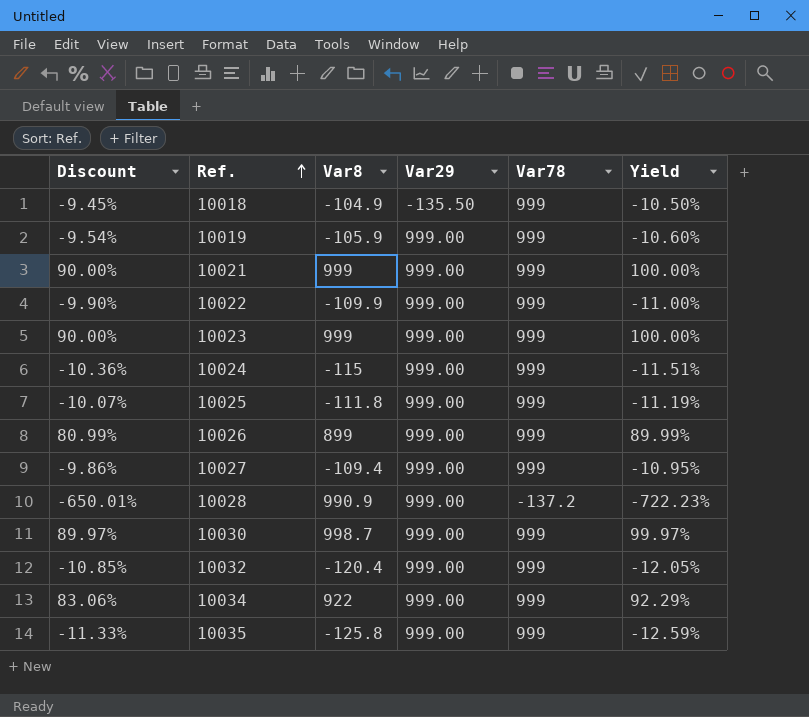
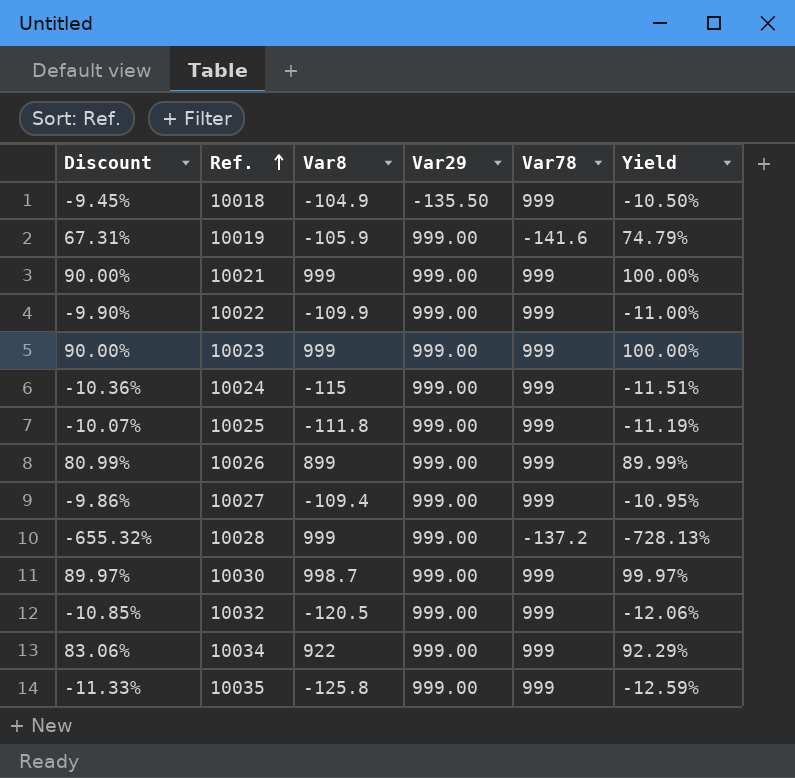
10019 | Discount: -9.54% -> 67.31%
10019 | Var78: 999 -> -141.6
10019 | Yield: -10.60% -> 74.79%
10028 | Discount: -650.01% -> -655.32%
10028 | Var8: 990.9 -> 999
10028 | Yield: -722.23% -> -728.13%
10032 | Var8: -120.4 -> -120.5
10032 | Yield: -12.05% -> -12.06%

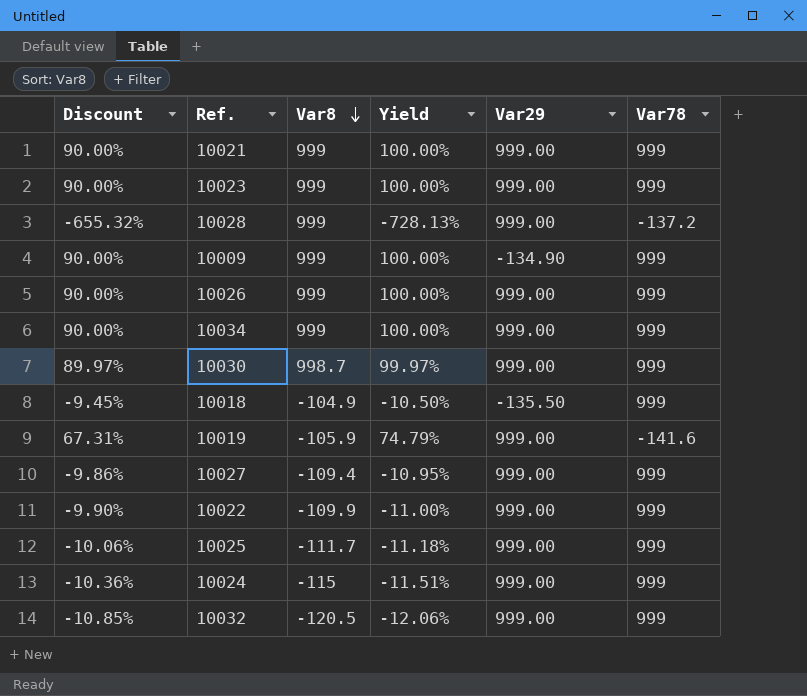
row order: Ref. ascending -> Var8 descending
column Yield | position: 6 -> 4
row 10035: -11.33% | -125.8 | 999.00 | 999 | -12.59% -> none
row 10009: none -> 90.00% | 999 | 100.00% | -134.90 | 999
10026 | Discount: 80.99% -> 90.00%
10026 | Var8: 899 -> 999
10026 | Yield: 89.99% -> 100.00%
10034 | Discount: 83.06% -> 90.00%
10034 | Var8: 922 -> 999
10034 | Yield: 92.29% -> 100.00%
10025 | Discount: -10.07% -> -10.06%
10025 | Var8: -111.8 -> -111.7
10025 | Yield: -11.19% -> -11.18%

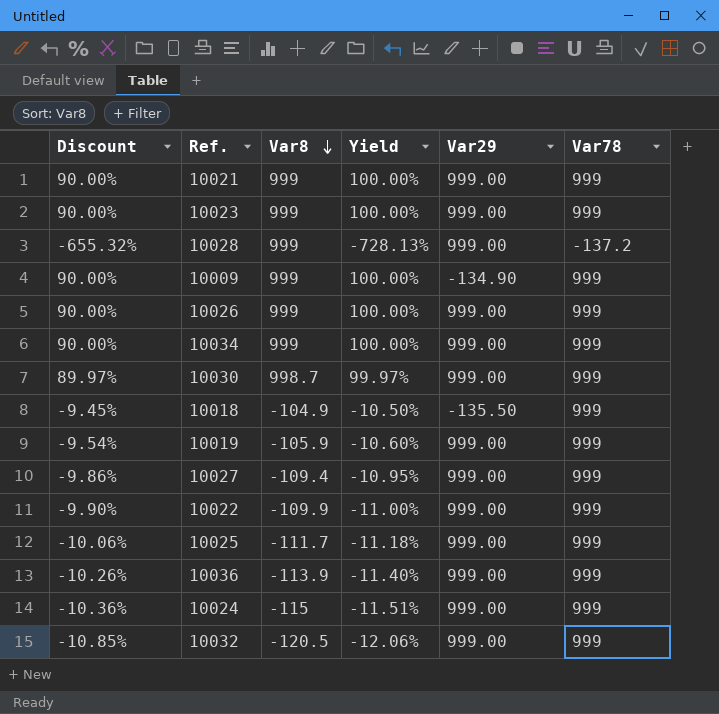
10019 | Discount: 67.31% -> -9.54%
10019 | Yield: 74.79% -> -10.60%
10019 | Var78: -141.6 -> 999
row 10036: none -> -10.26% | -113.9 | -11.40% | 999.00 | 999

